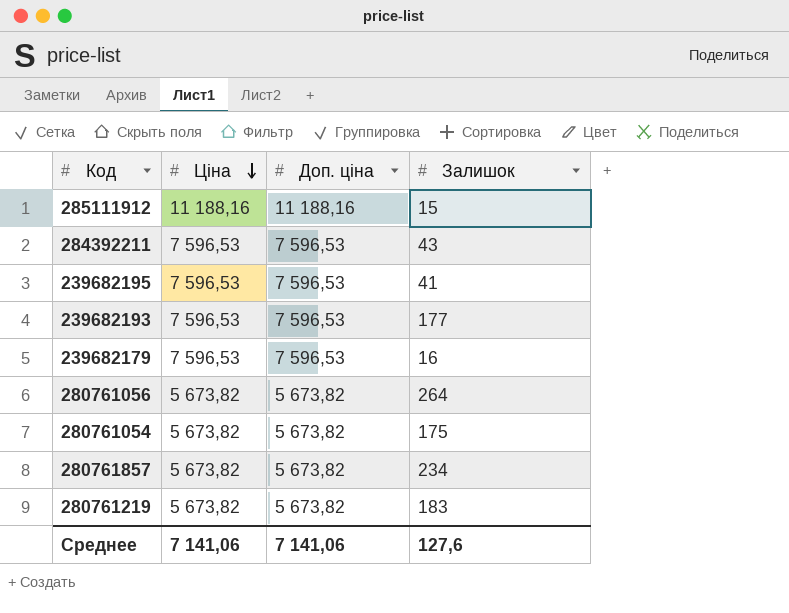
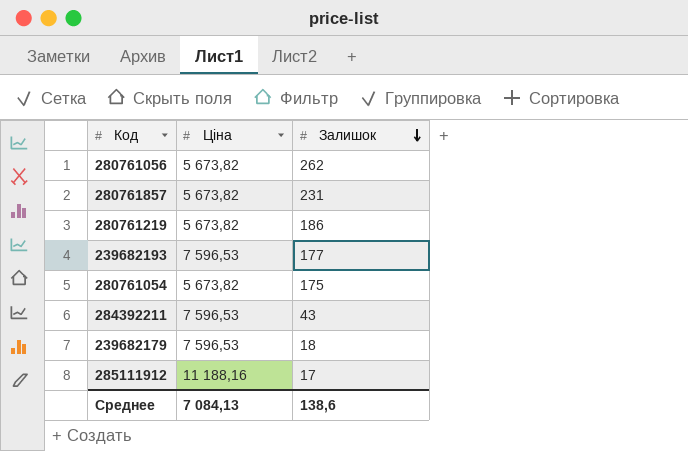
row order: Ціна descending -> Залишок descending
column Доп. ціна | position: 3 -> none
row 239682195: 7 596,53 | 7 596,53 | 41 -> none
280761056 | Залишок: 264 -> 262
280761857 | Залишок: 234 -> 231
280761219 | Залишок: 183 -> 186
239682179 | Залишок: 16 -> 18
285111912 | Залишок: 15 -> 17
Среднее | Ціна: 7 141,06 -> 7 084,13
Среднее | Залишок: 127,6 -> 138,6

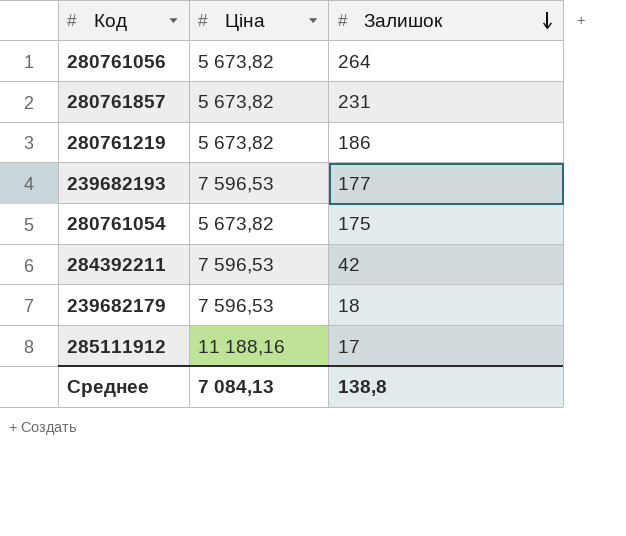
280761056 | Залишок: 262 -> 264
284392211 | Залишок: 43 -> 42
Среднее | Залишок: 138,6 -> 138,8

